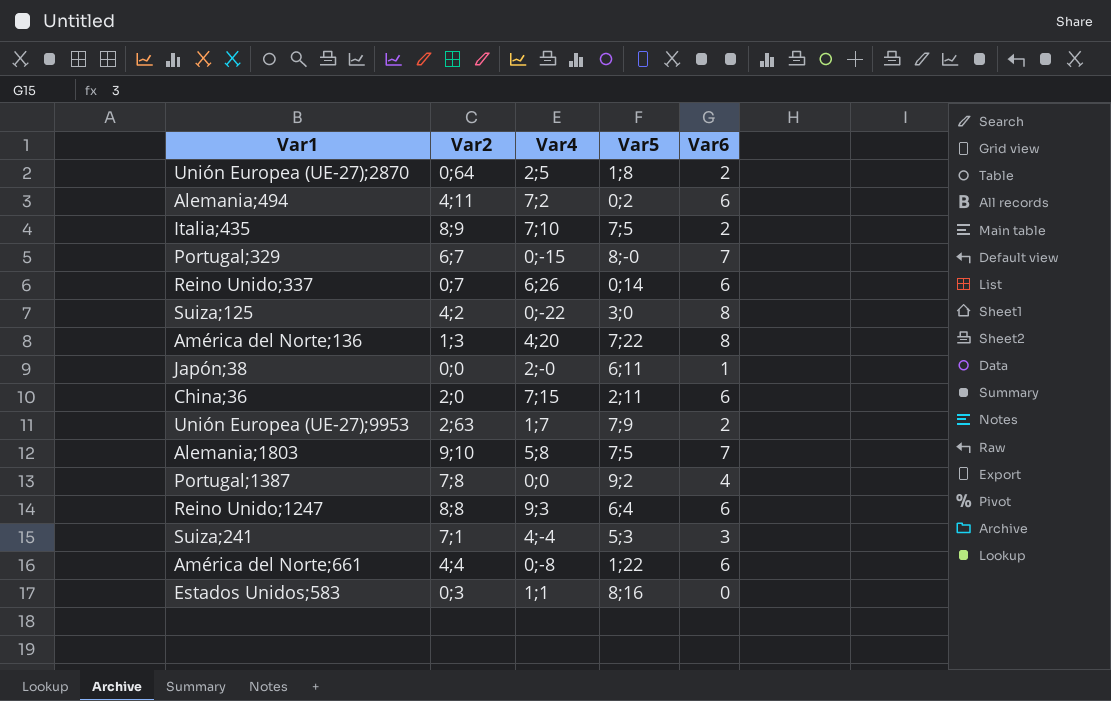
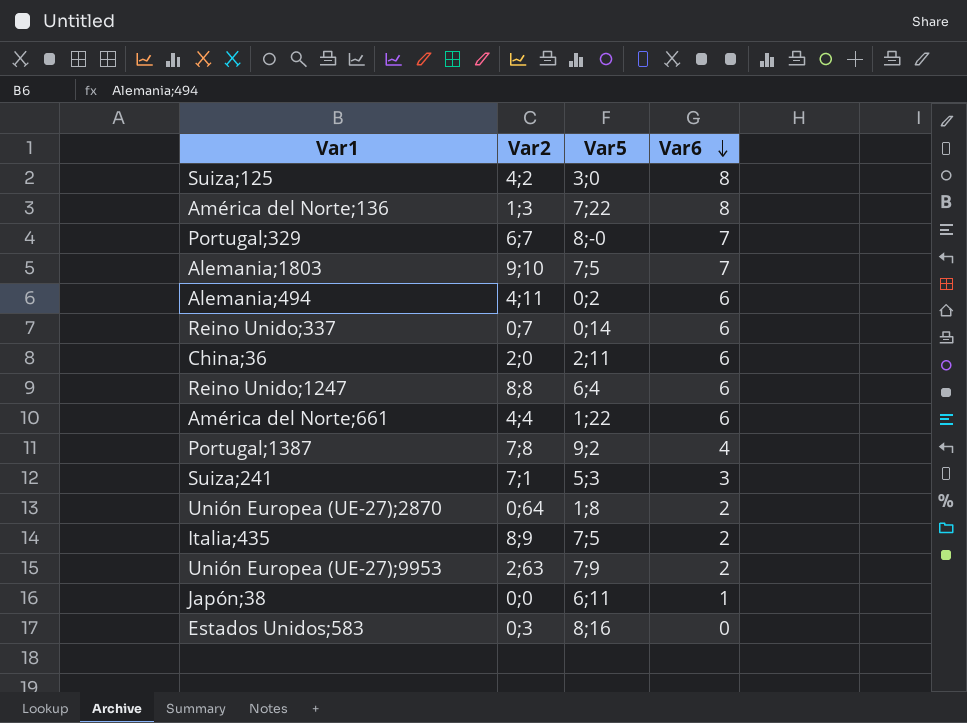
row order: none -> Var6 descending
column Var4 | position: 3 -> none

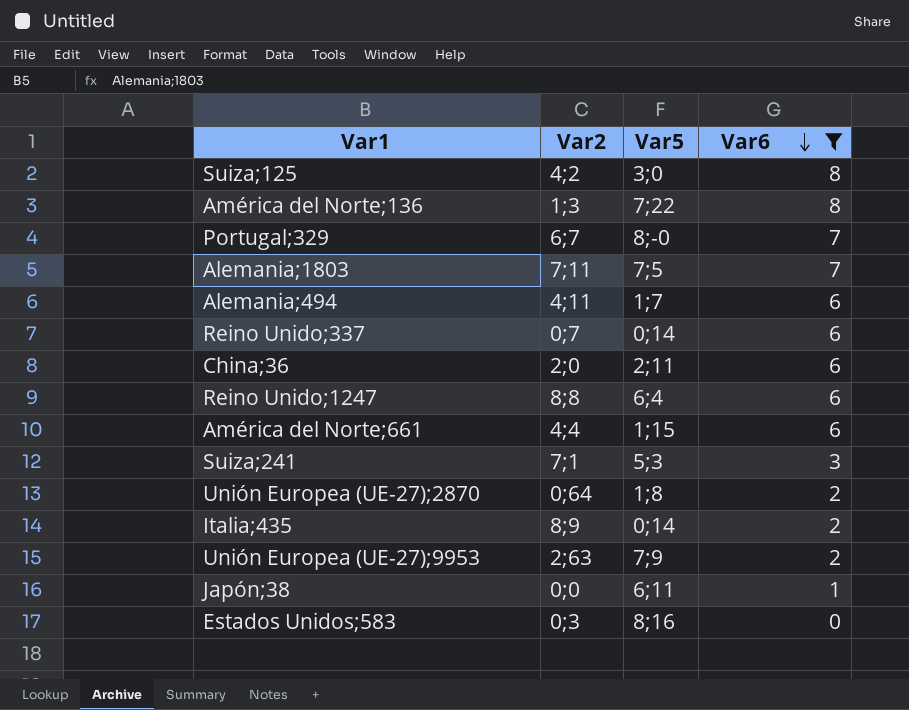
filter: none -> Var6 != 4
Alemania;1803 | Var2: 9;10 -> 7;11
Alemania;494 | Var5: 0;2 -> 1;7
América del Norte;661 | Var5: 1;22 -> 1;15
Italia;435 | Var5: 7;5 -> 0;14

